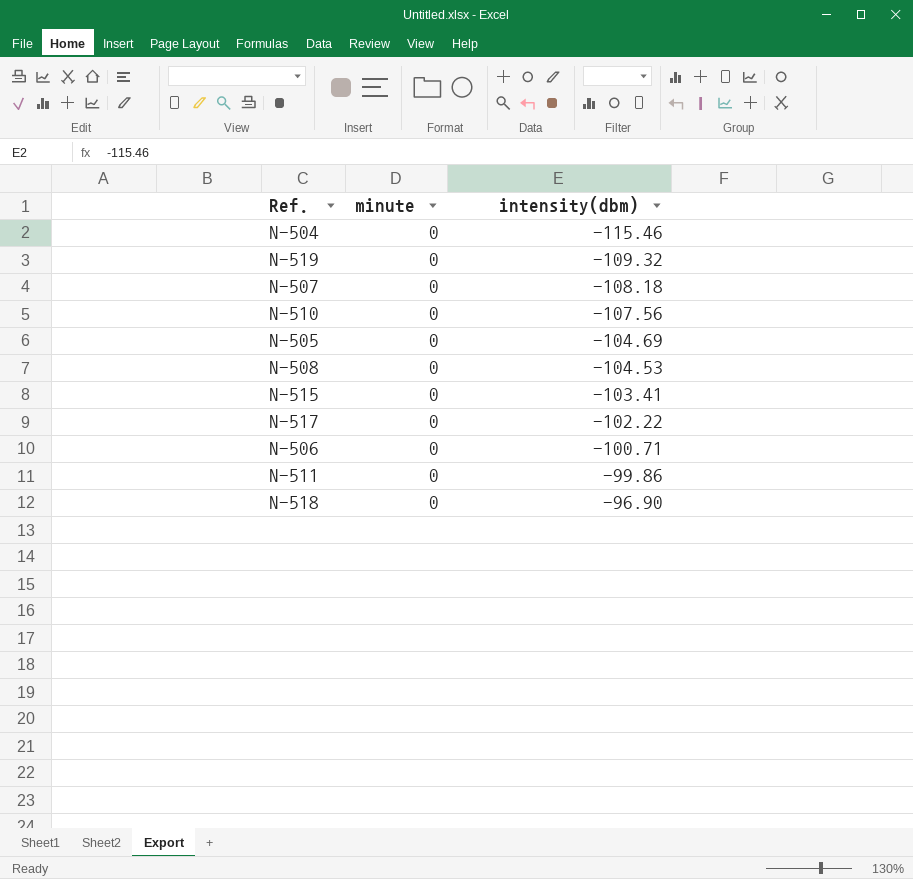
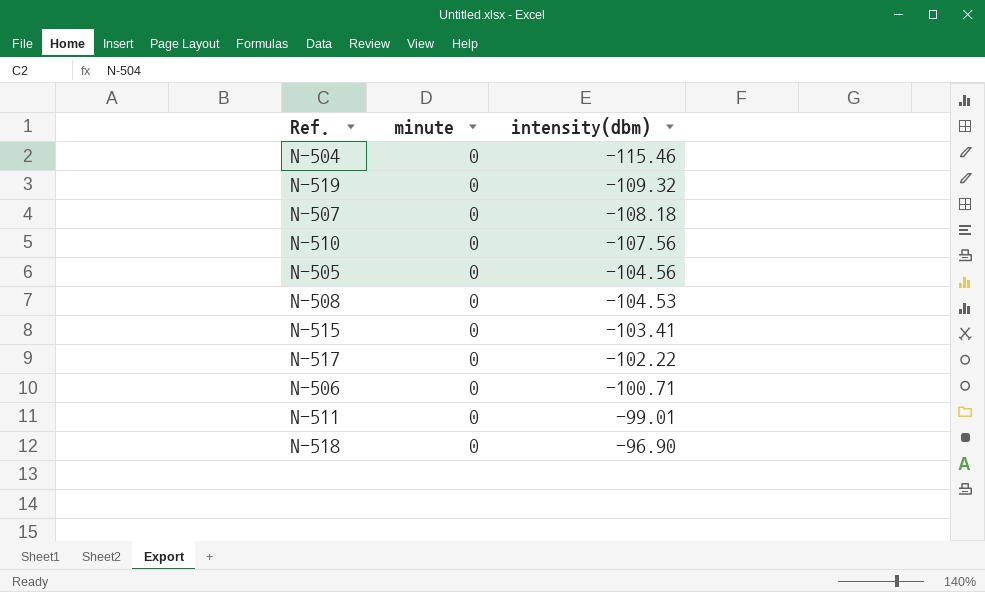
N-505 | intensity(dbm): -104.69 -> -104.56
N-511 | intensity(dbm): -99.86 -> -99.01

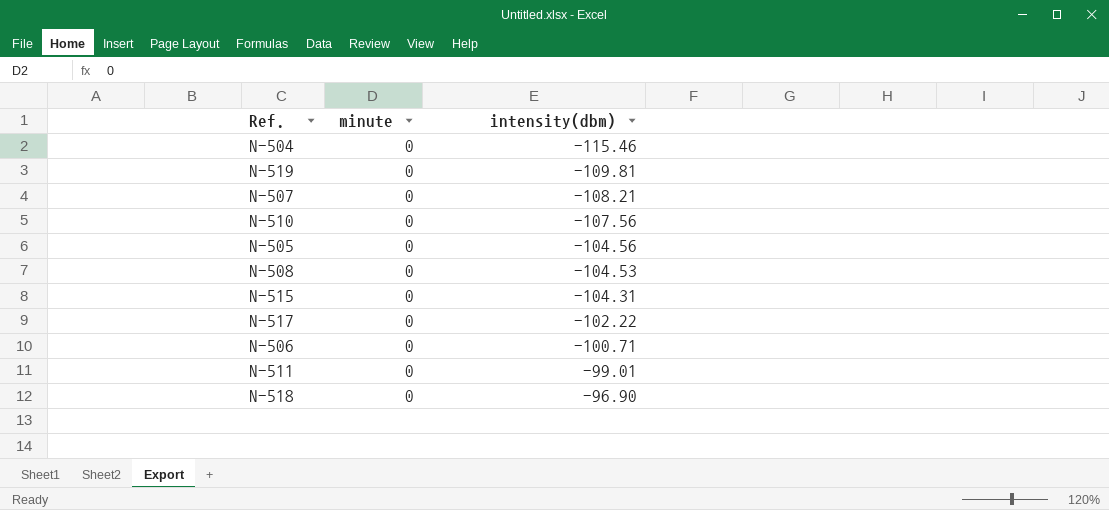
N-519 | intensity(dbm): -109.32 -> -109.81
N-507 | intensity(dbm): -108.18 -> -108.21
N-515 | intensity(dbm): -103.41 -> -104.31

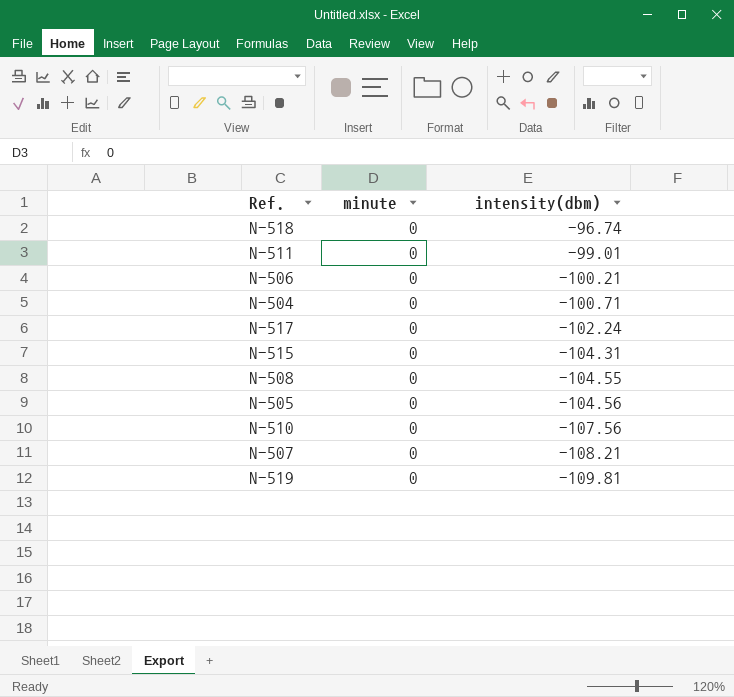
row order: intensity(dbm) ascending -> intensity(dbm) descending
N-518 | intensity(dbm): -96.90 -> -96.74
N-506 | intensity(dbm): -100.71 -> -100.21
N-504 | intensity(dbm): -115.46 -> -100.71
N-517 | intensity(dbm): -102.22 -> -102.24
N-508 | intensity(dbm): -104.53 -> -104.55

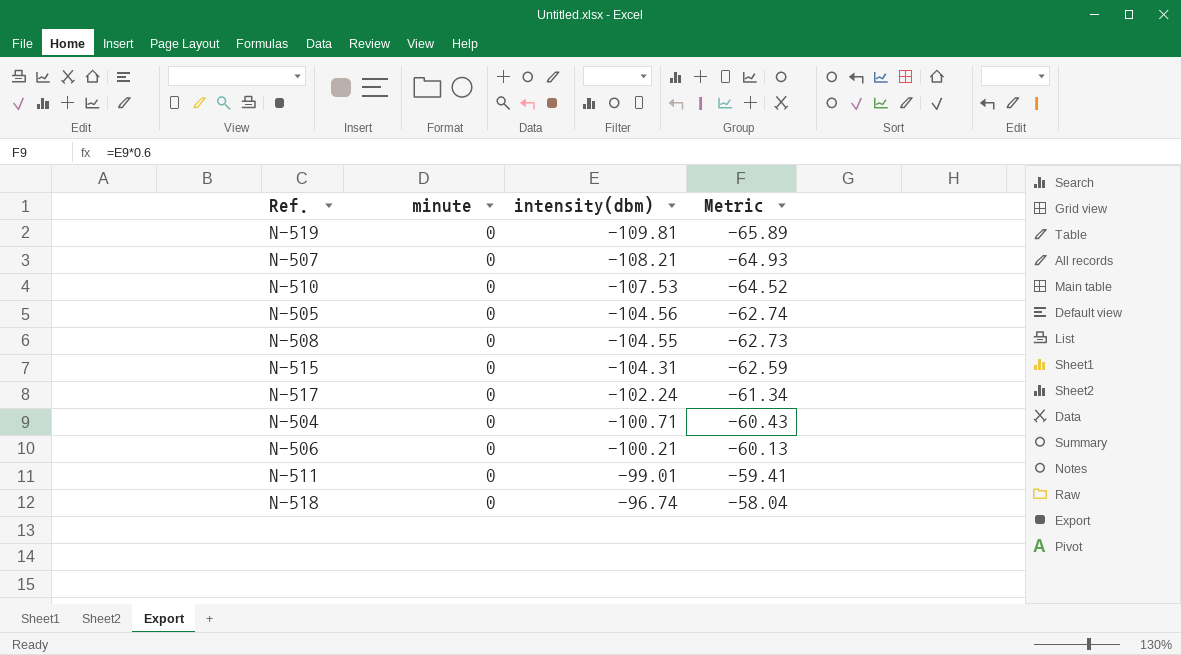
row order: intensity(dbm) descending -> intensity(dbm) ascending
column Metric | formula: none -> [intensity(dbm)] * 0.6
N-510 | intensity(dbm): -107.56 -> -107.53

